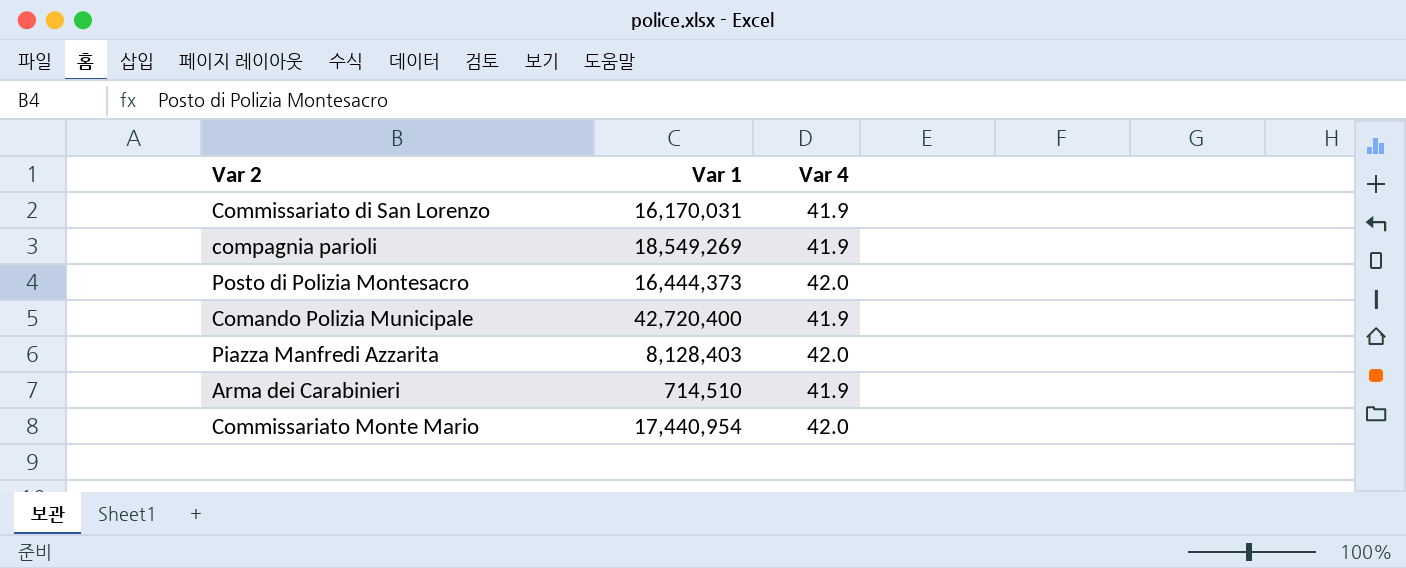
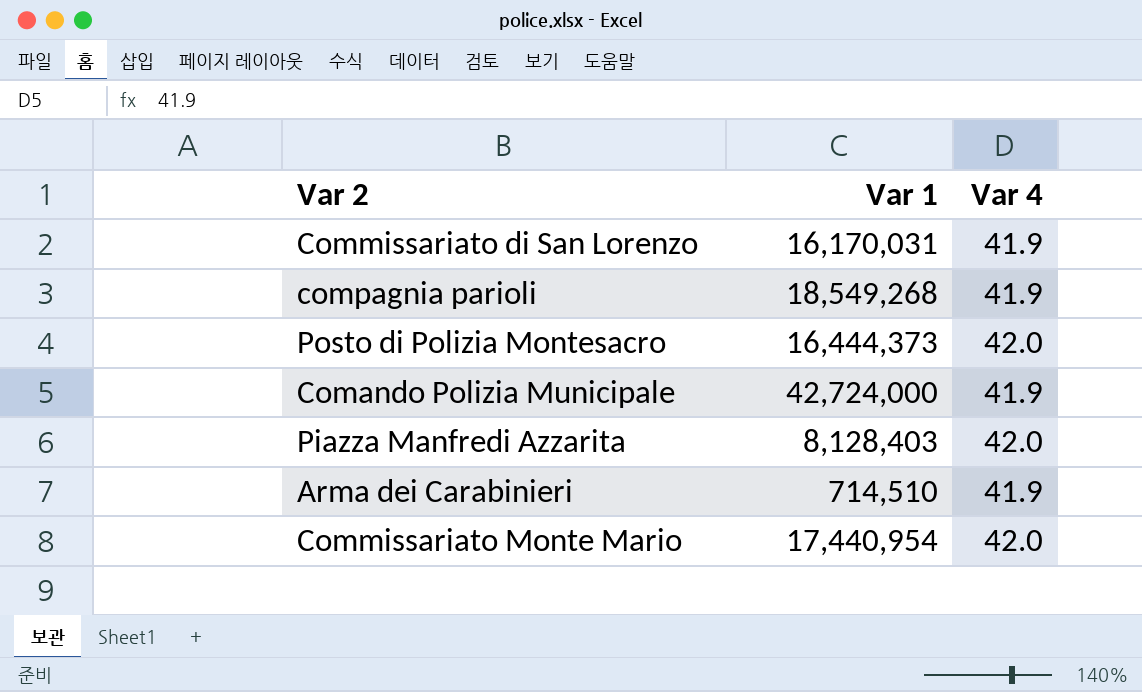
compagnia parioli | Var 1: 18,549,269 -> 18,549,268
Comando Polizia Municipale | Var 1: 42,720,400 -> 42,724,000

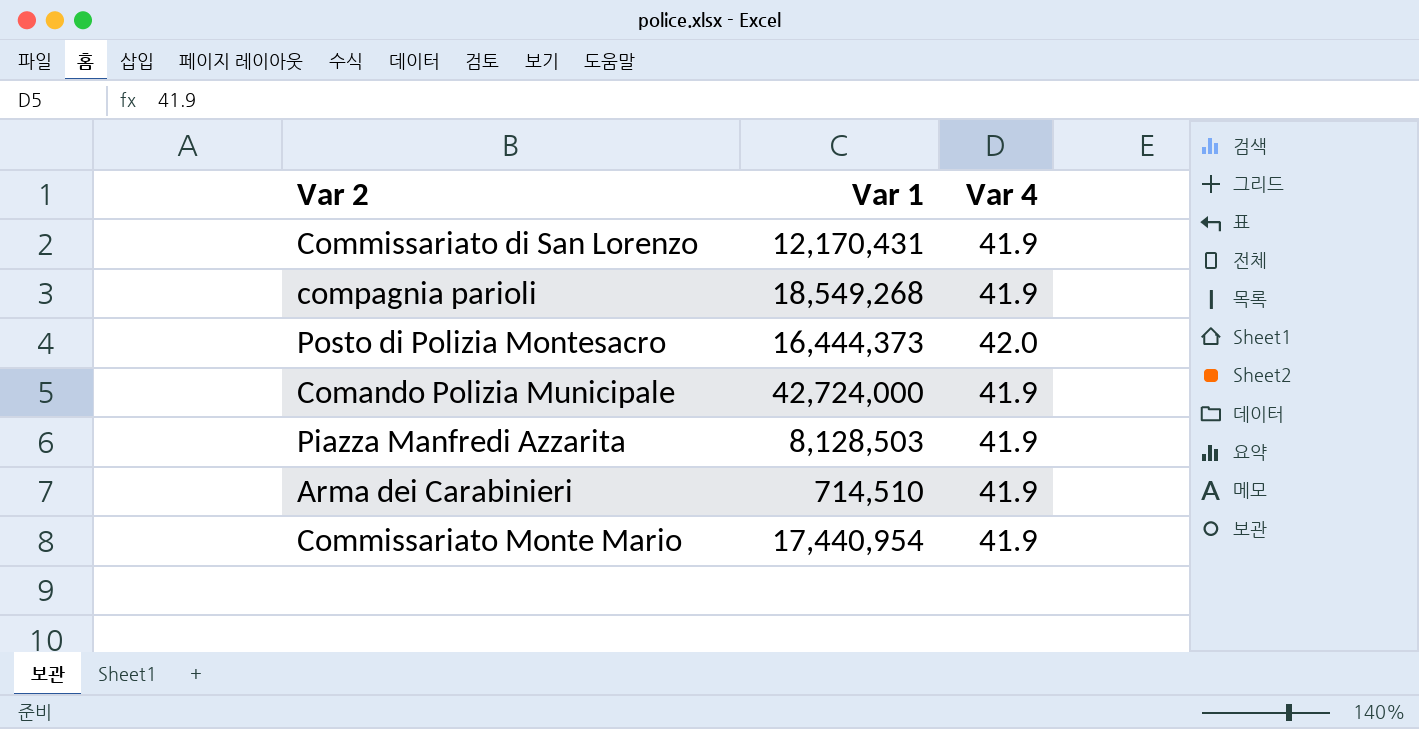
Commissariato di San Lorenzo | Var 1: 16,170,031 -> 12,170,431
Piazza Manfredi Azzarita | Var 1: 8,128,403 -> 8,128,503
Piazza Manfredi Azzarita | Var 4: 42.0 -> 41.9
Commissariato Monte Mario | Var 4: 42.0 -> 41.9

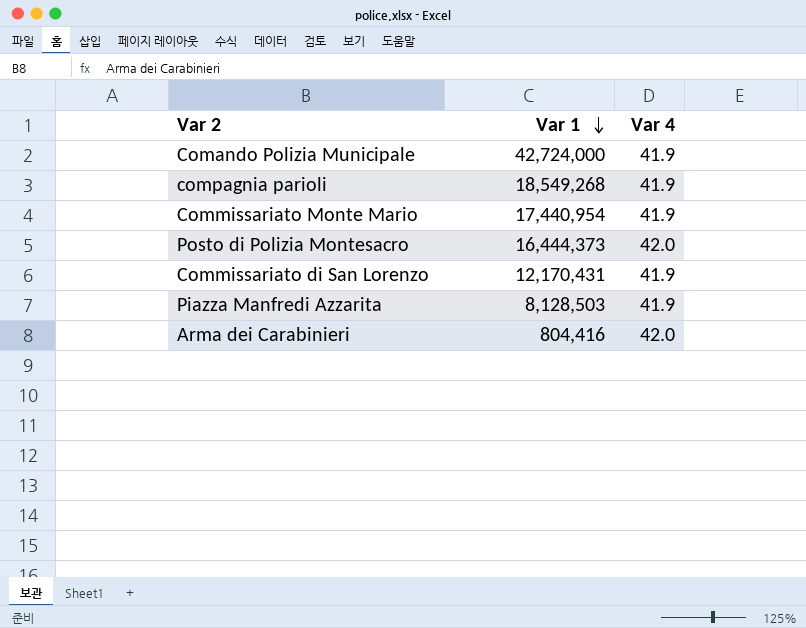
row order: none -> Var 1 descending
Arma dei Carabinieri | Var 1: 714,510 -> 804,416
Arma dei Carabinieri | Var 4: 41.9 -> 42.0

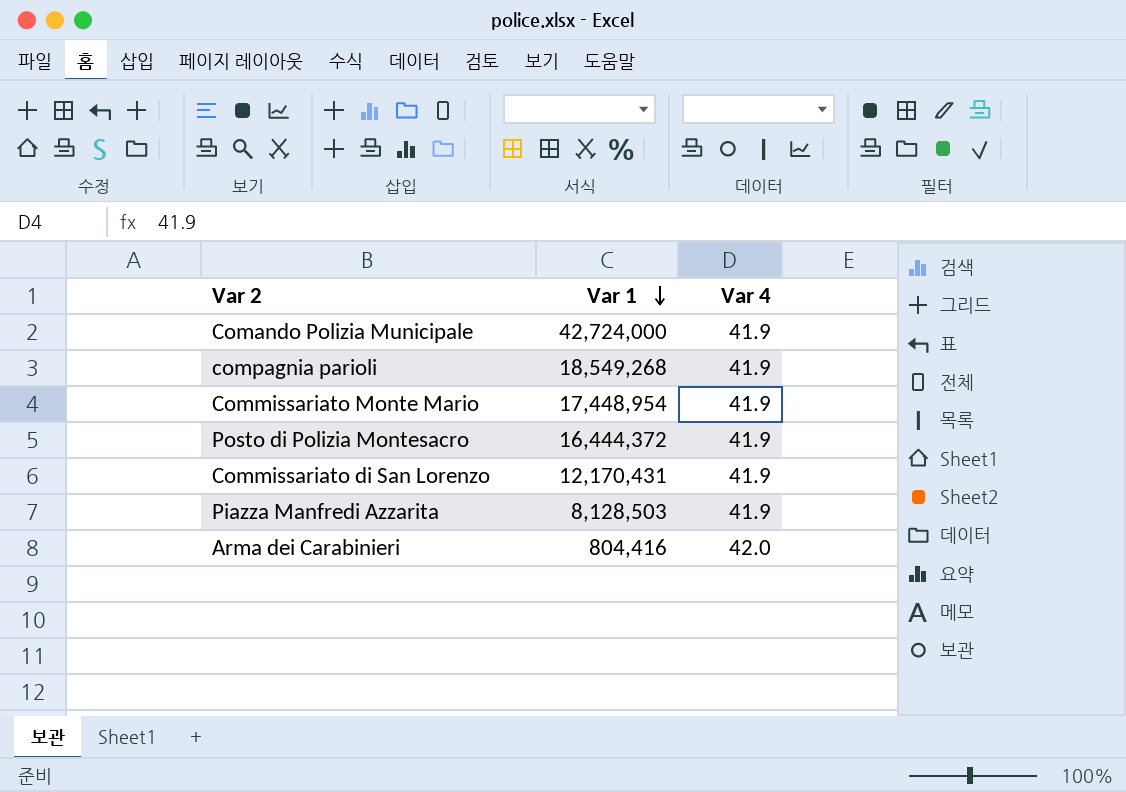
Commissariato Monte Mario | Var 1: 17,440,954 -> 17,448,954
Posto di Polizia Montesacro | Var 1: 16,444,373 -> 16,444,372
Posto di Polizia Montesacro | Var 4: 42.0 -> 41.9

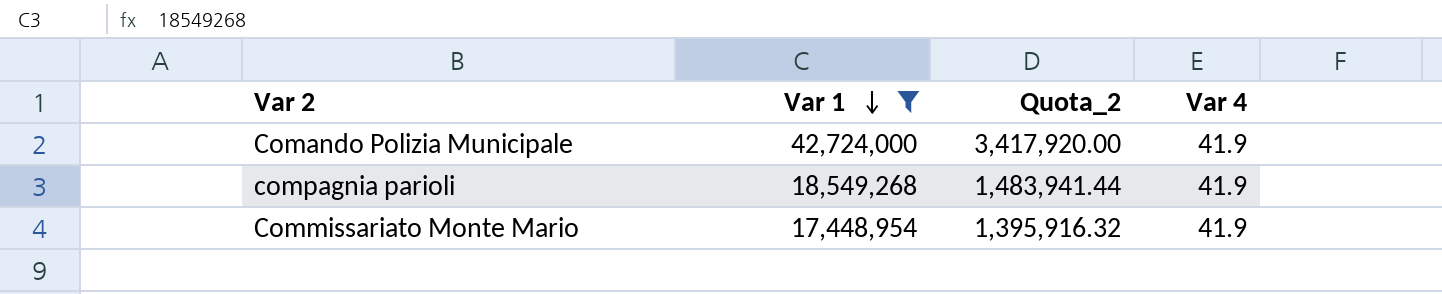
filter: none -> Var 1 >= 17,448,954
column Quota_2 | formula: none -> [Var 1] * 0.08

